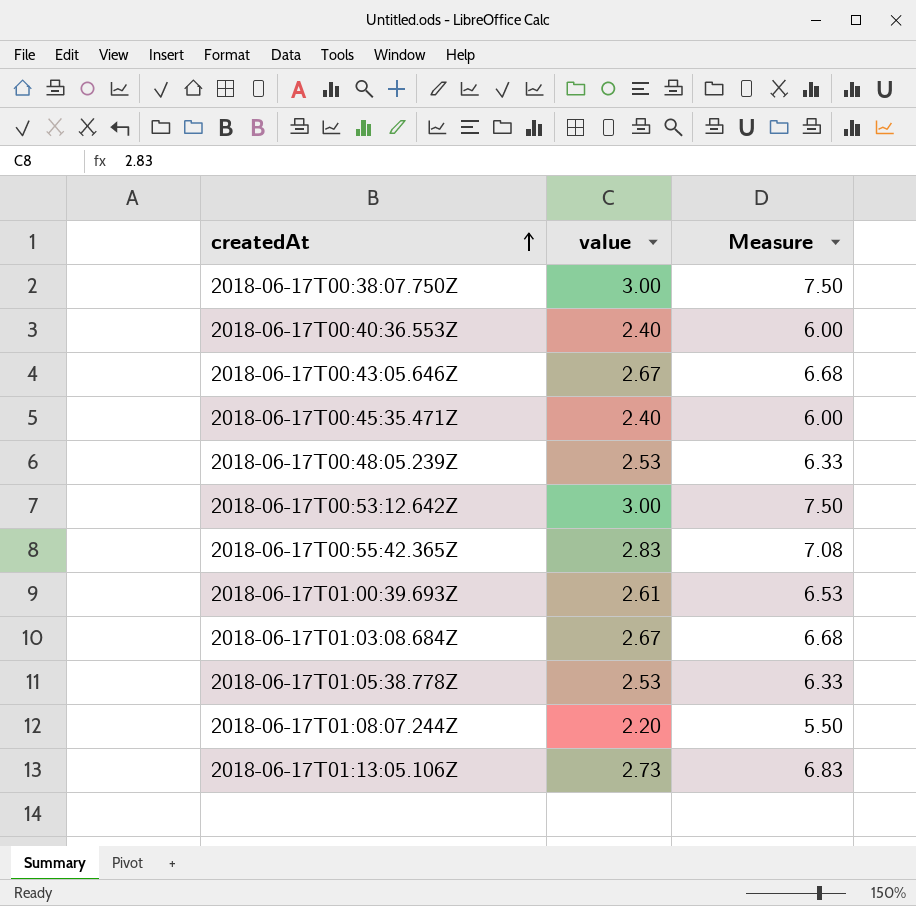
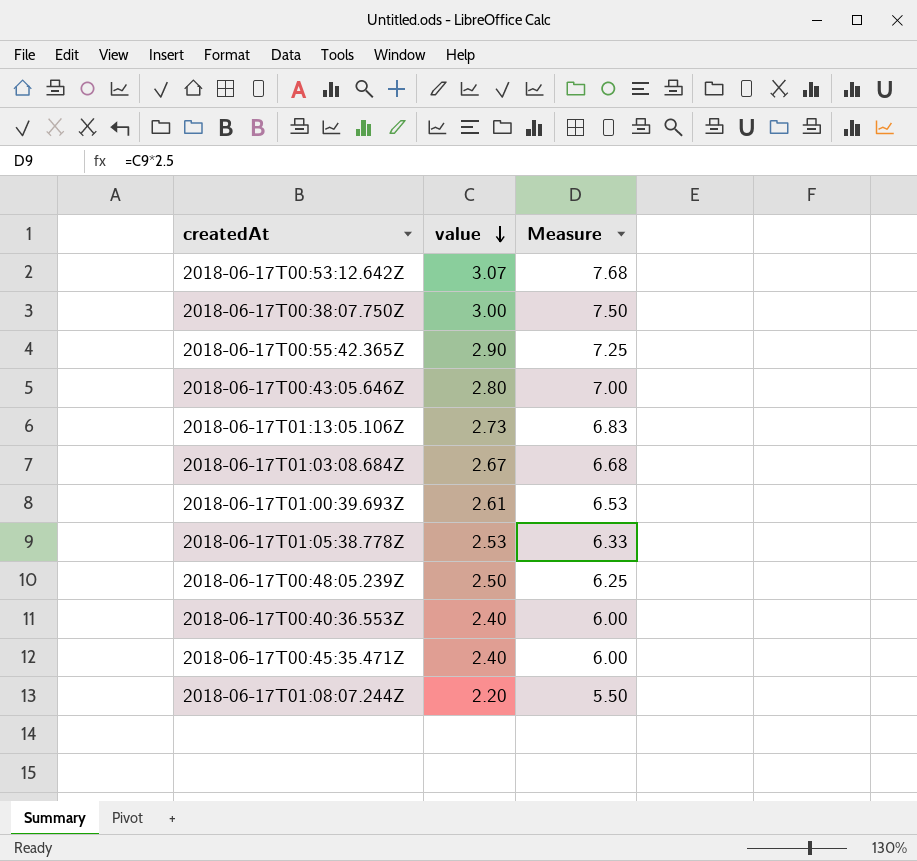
row order: createdAt ascending -> value descending
2018-06-17T00:53:12.642Z | value: 3.00 -> 3.07
2018-06-17T00:53:12.642Z | Measure: 7.50 -> 7.68
2018-06-17T00:55:42.365Z | value: 2.83 -> 2.90
2018-06-17T00:55:42.365Z | Measure: 7.08 -> 7.25
2018-06-17T00:43:05.646Z | value: 2.67 -> 2.80
2018-06-17T00:43:05.646Z | Measure: 6.68 -> 7.00
2018-06-17T00:48:05.239Z | value: 2.53 -> 2.50
2018-06-17T00:48:05.239Z | Measure: 6.33 -> 6.25

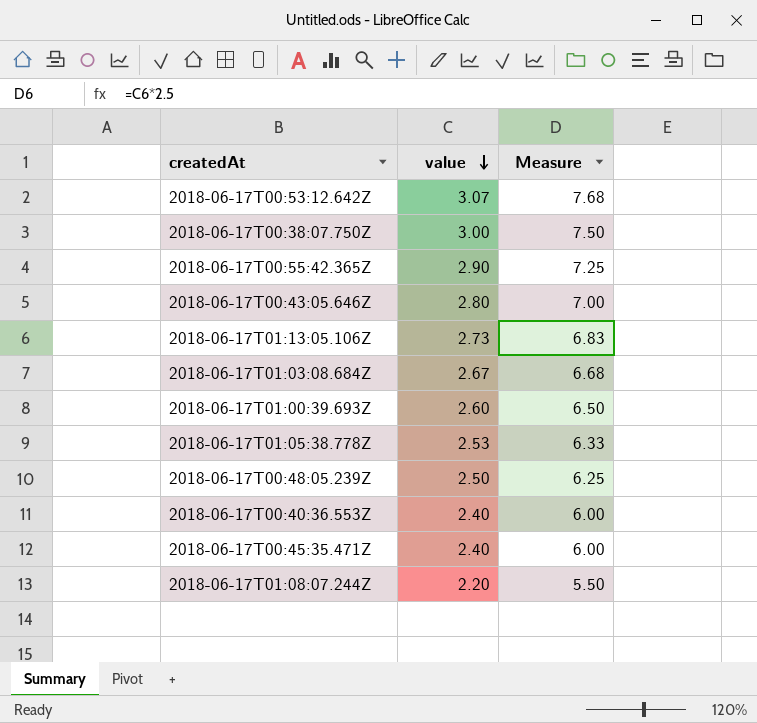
2018-06-17T01:00:39.693Z | value: 2.61 -> 2.60
2018-06-17T01:00:39.693Z | Measure: 6.53 -> 6.50

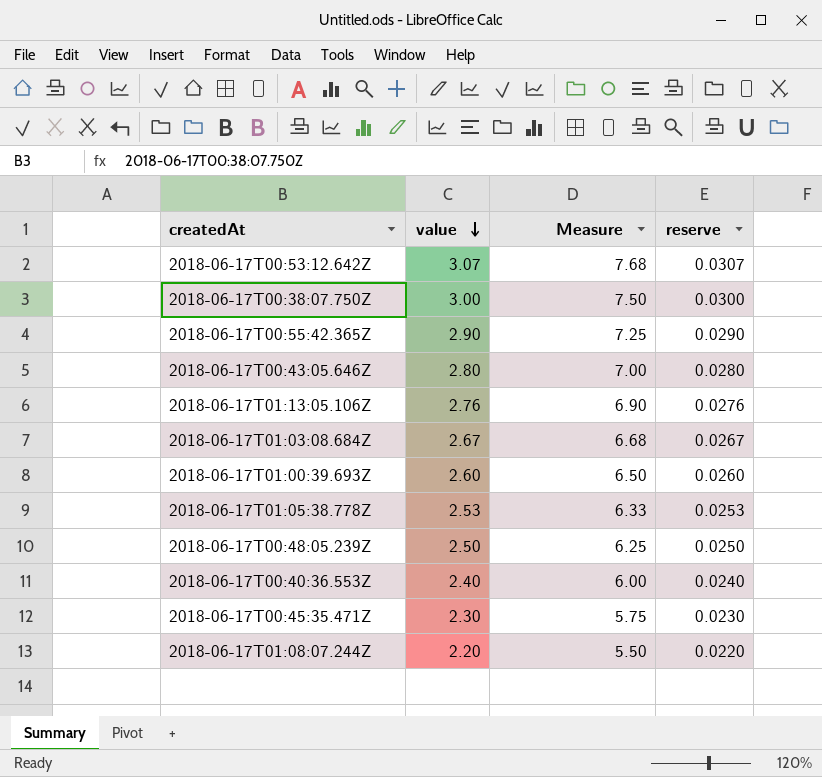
column reserve | formula: none -> [value] * 0.01
2018-06-17T01:13:05.106Z | value: 2.73 -> 2.76
2018-06-17T01:13:05.106Z | Measure: 6.83 -> 6.90
2018-06-17T00:45:35.471Z | value: 2.40 -> 2.30
2018-06-17T00:45:35.471Z | Measure: 6.00 -> 5.75

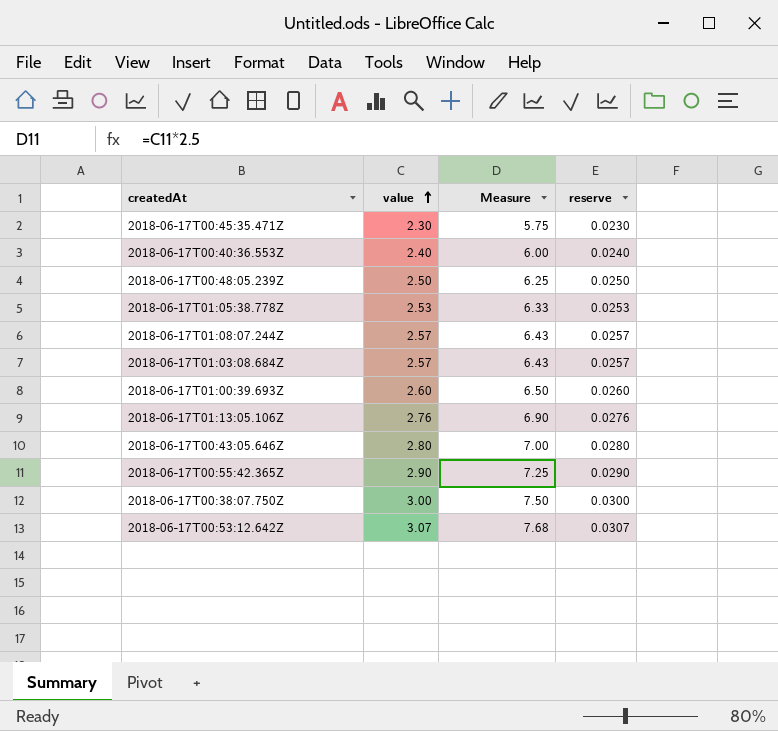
row order: value descending -> value ascending
2018-06-17T01:08:07.244Z | value: 2.20 -> 2.57
2018-06-17T01:08:07.244Z | Measure: 5.50 -> 6.43
2018-06-17T01:08:07.244Z | reserve: 0.0220 -> 0.0257
2018-06-17T01:03:08.684Z | value: 2.67 -> 2.57
2018-06-17T01:03:08.684Z | Measure: 6.68 -> 6.43
2018-06-17T01:03:08.684Z | reserve: 0.0267 -> 0.0257

